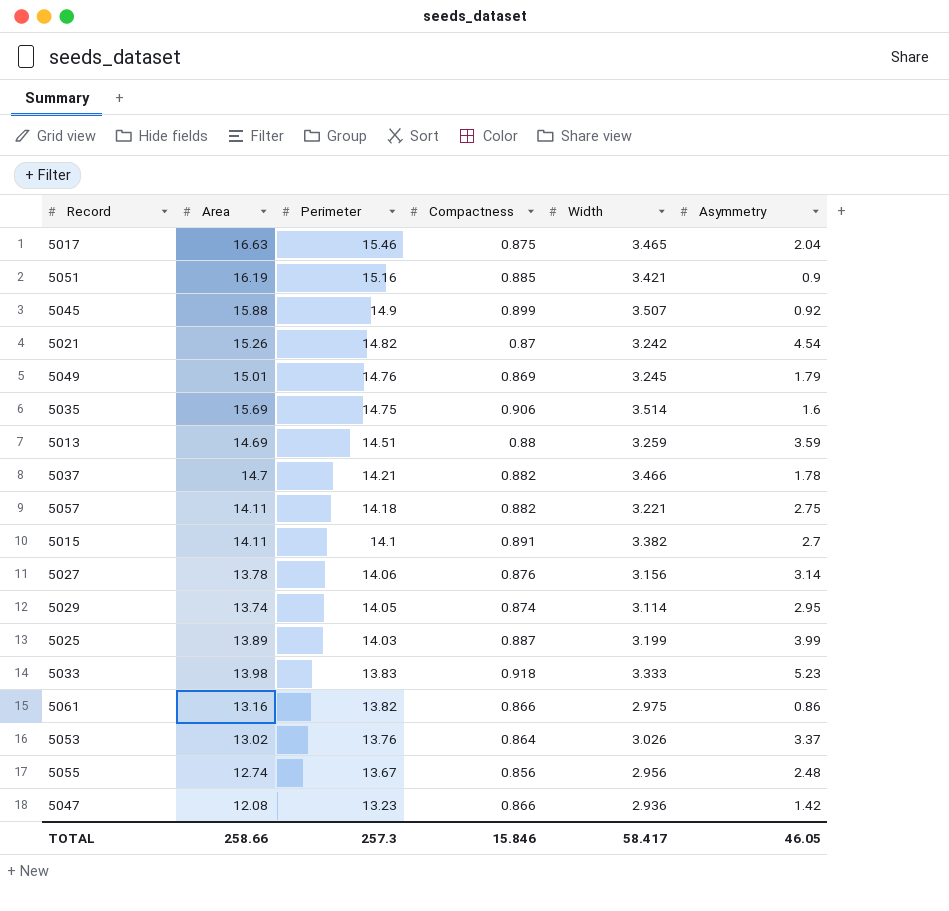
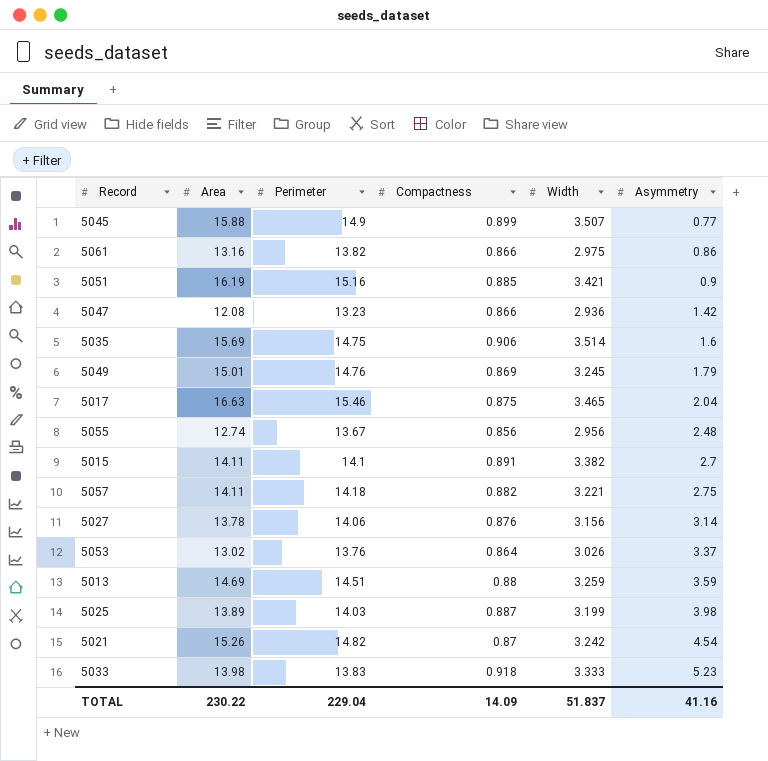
row order: Perimeter descending -> Asymmetry ascending
row 5037: 14.7 | 14.21 | 0.882 | 3.466 | 1.78 -> none
row 5029: 13.74 | 14.05 | 0.874 | 3.114 | 2.95 -> none
5045 | Asymmetry: 0.92 -> 0.77
5025 | Asymmetry: 3.99 -> 3.98
TOTAL | Area: 258.66 -> 230.22
TOTAL | Perimeter: 257.3 -> 229.04
TOTAL | Compactness: 15.846 -> 14.09
TOTAL | Width: 58.417 -> 51.837
TOTAL | Asymmetry: 46.05 -> 41.16

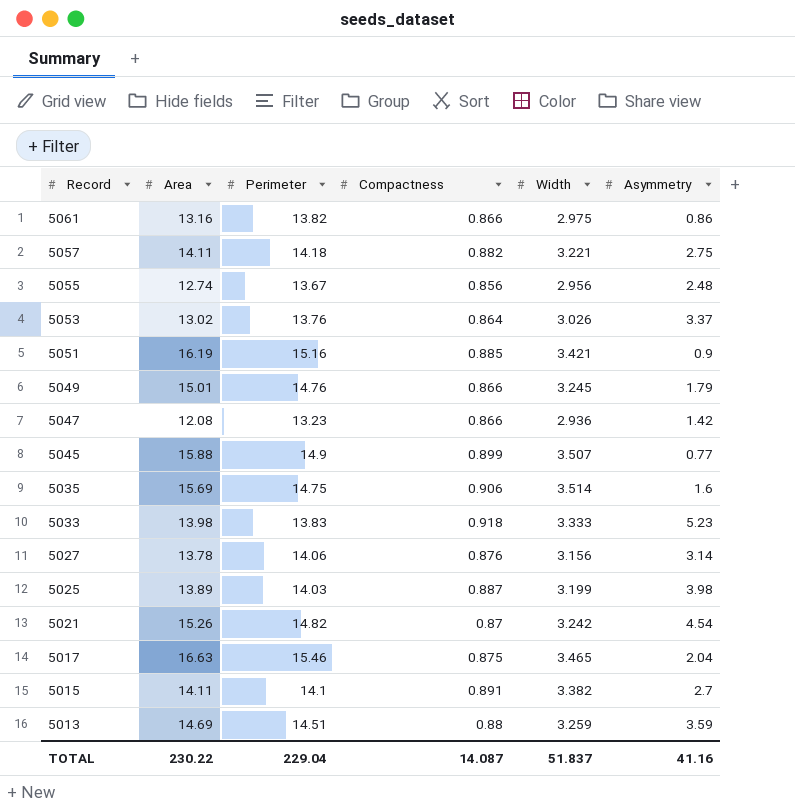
row order: Asymmetry ascending -> Record descending
5049 | Compactness: 0.869 -> 0.866
TOTAL | Compactness: 14.09 -> 14.087

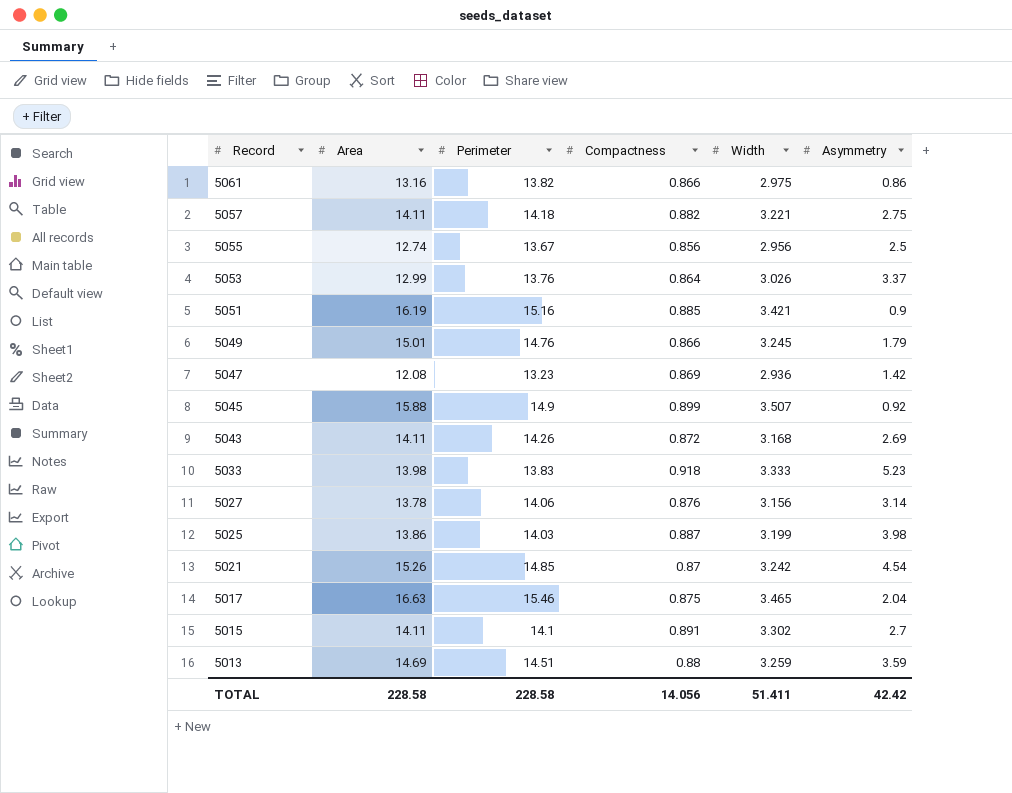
row 5035: 15.69 | 14.75 | 0.906 | 3.514 | 1.6 -> none
5055 | Asymmetry: 2.48 -> 2.5
5053 | Area: 13.02 -> 12.99
5047 | Compactness: 0.866 -> 0.869
5045 | Asymmetry: 0.77 -> 0.92
row 5043: none -> 14.11 | 14.26 | 0.872 | 3.168 | 2.69
5025 | Area: 13.89 -> 13.86
5021 | Perimeter: 14.82 -> 14.85
5015 | Width: 3.382 -> 3.302
TOTAL | Area: 230.22 -> 228.58
TOTAL | Perimeter: 229.04 -> 228.58
TOTAL | Compactness: 14.087 -> 14.056
TOTAL | Width: 51.837 -> 51.411
TOTAL | Asymmetry: 41.16 -> 42.42

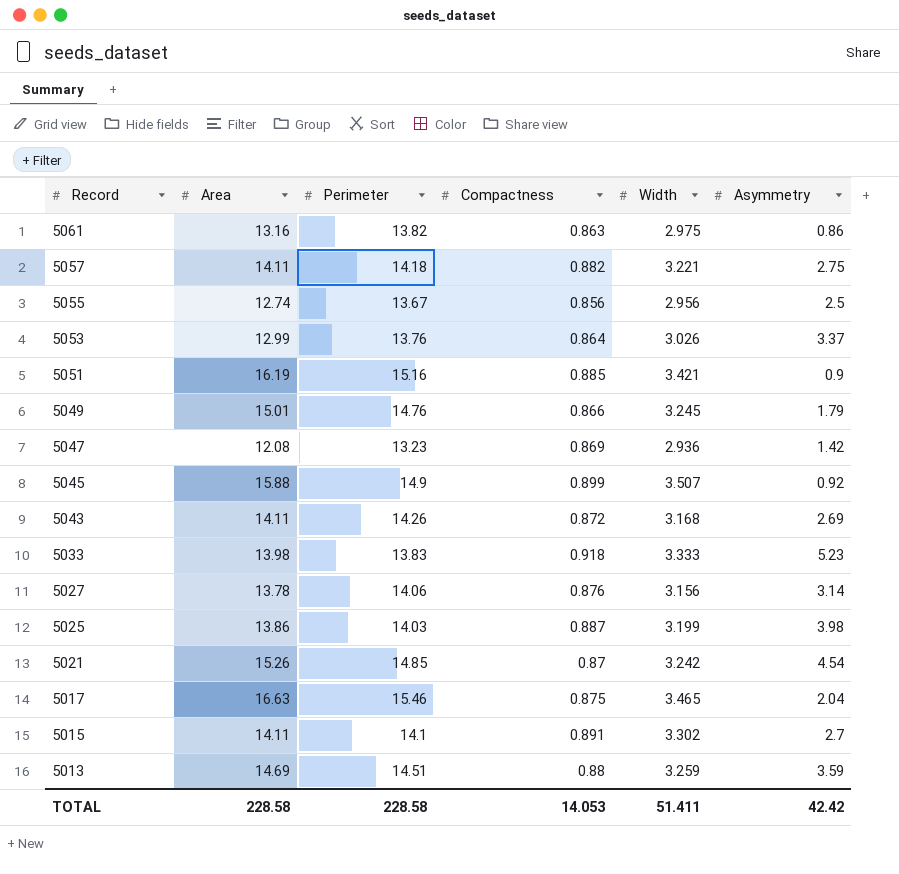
5061 | Compactness: 0.866 -> 0.863
TOTAL | Compactness: 14.056 -> 14.053

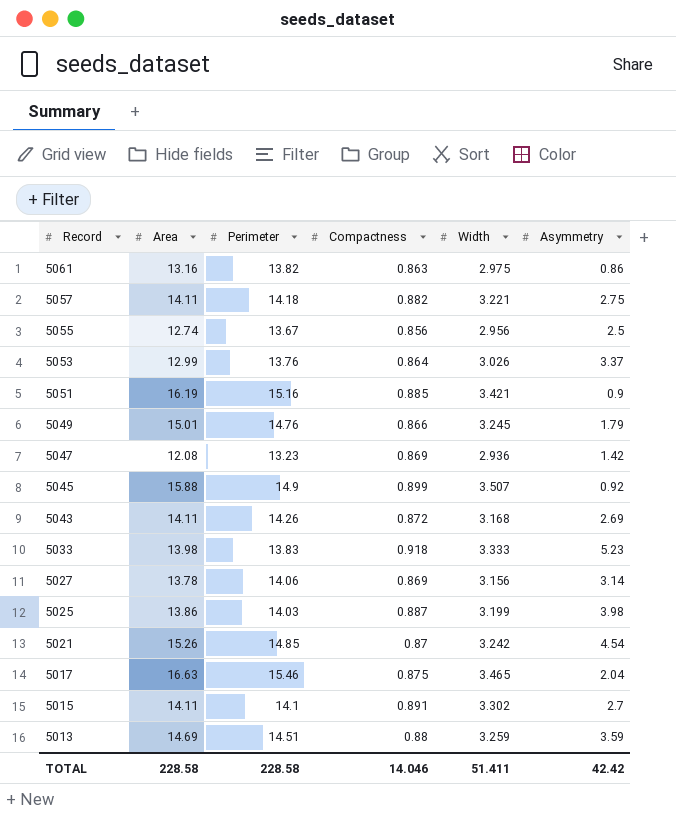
5027 | Compactness: 0.876 -> 0.869
TOTAL | Compactness: 14.053 -> 14.046

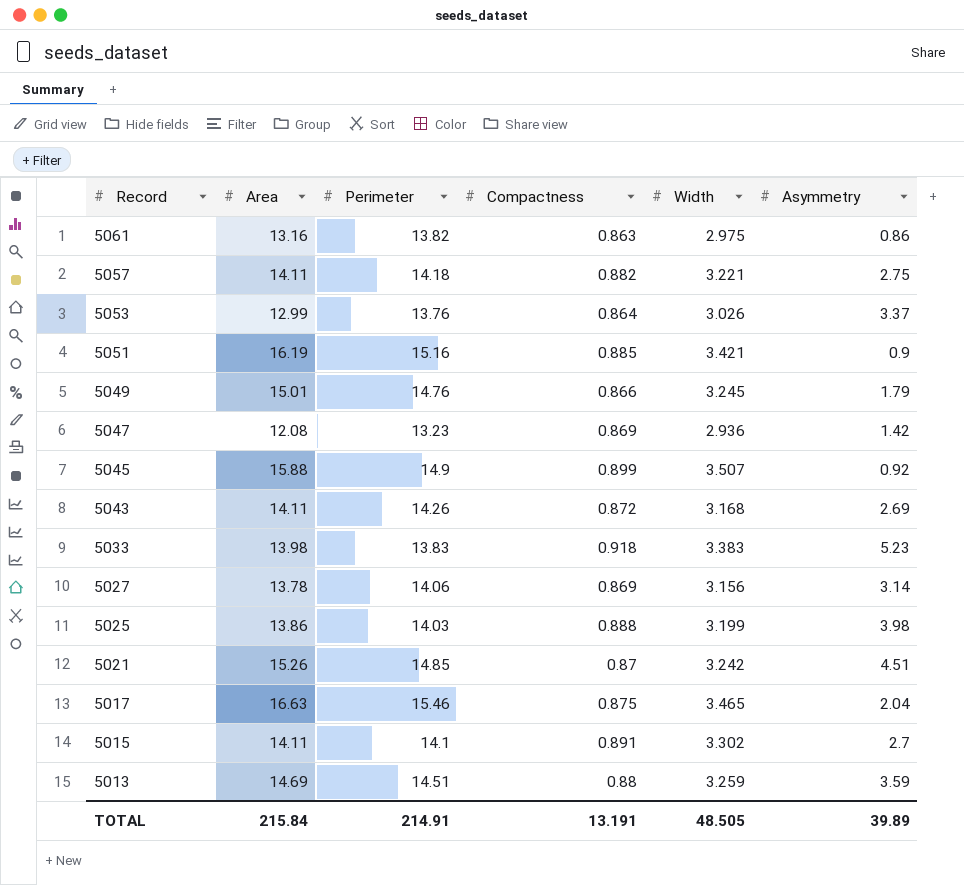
row 5055: 12.74 | 13.67 | 0.856 | 2.956 | 2.5 -> none
5033 | Width: 3.333 -> 3.383
5025 | Compactness: 0.887 -> 0.888
5021 | Asymmetry: 4.54 -> 4.51
TOTAL | Area: 228.58 -> 215.84
TOTAL | Perimeter: 228.58 -> 214.91
TOTAL | Compactness: 14.046 -> 13.191
TOTAL | Width: 51.411 -> 48.505
TOTAL | Asymmetry: 42.42 -> 39.89

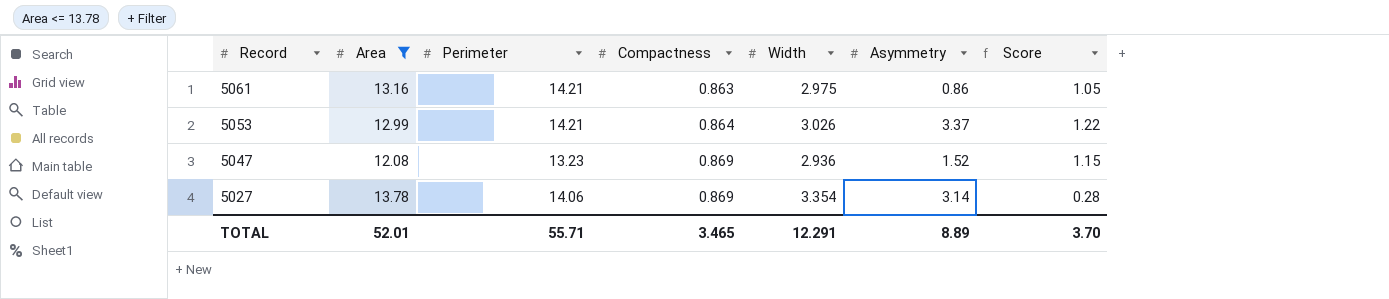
filter: none -> Area <= 13.78
column Score | formula: none -> [Perimeter] - [Area]
5061 | Perimeter: 13.82 -> 14.21
5053 | Perimeter: 13.76 -> 14.21
5047 | Asymmetry: 1.42 -> 1.52
5027 | Width: 3.156 -> 3.354
TOTAL | Area: 215.84 -> 52.01
TOTAL | Perimeter: 214.91 -> 55.71
TOTAL | Compactness: 13.191 -> 3.465
TOTAL | Width: 48.505 -> 12.291
TOTAL | Asymmetry: 39.89 -> 8.89

